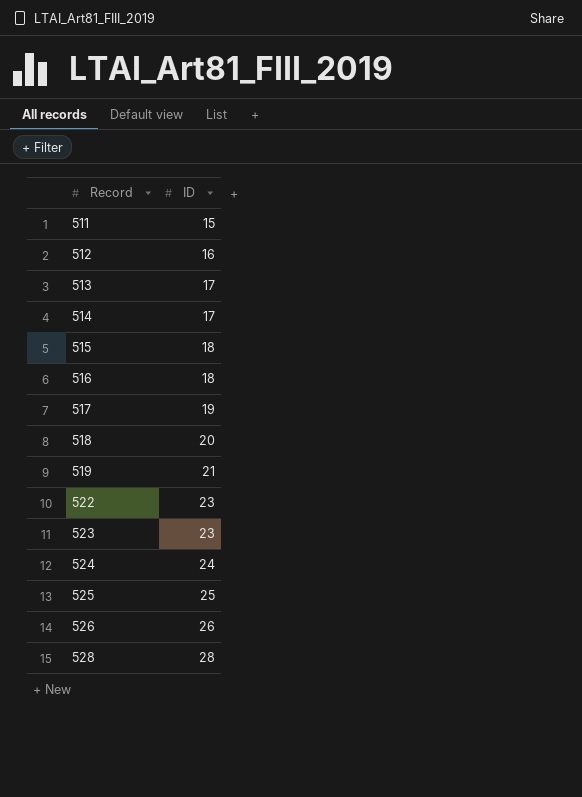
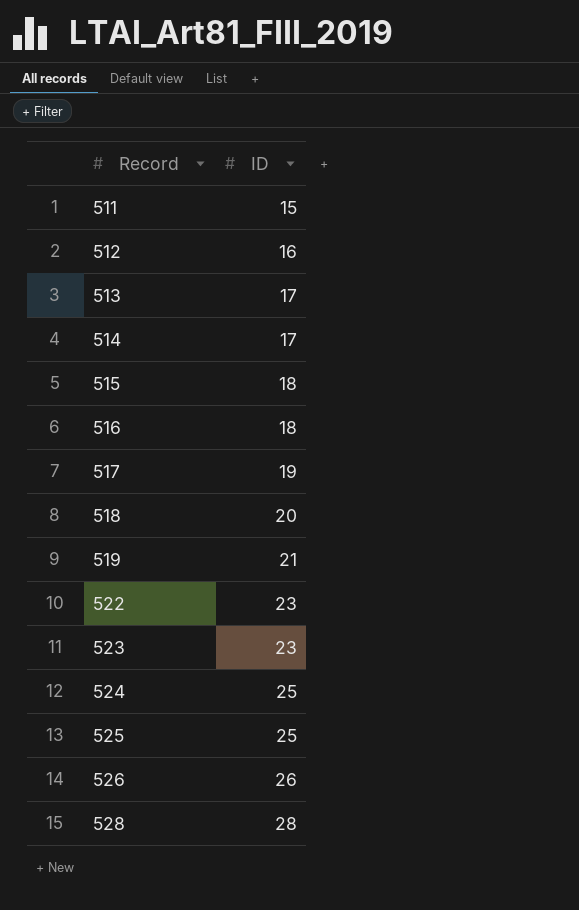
524 | ID: 24 -> 25

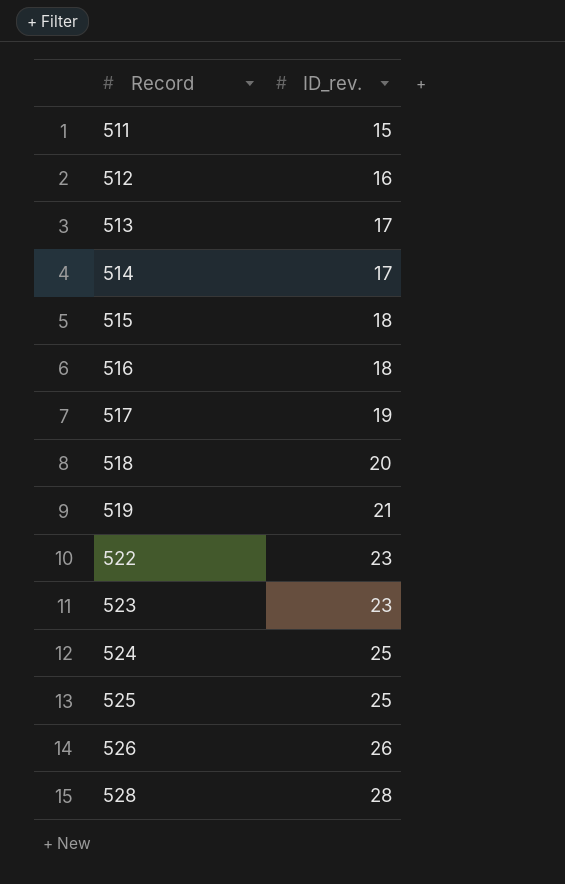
column name: ID -> ID_rev.

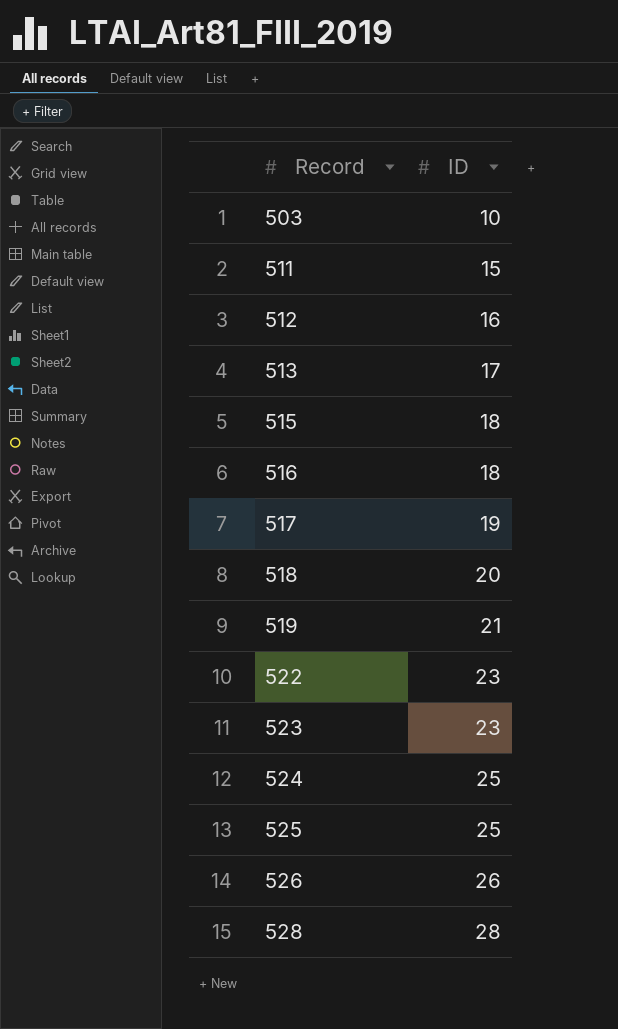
column name: ID_rev. -> ID
row 514: 17 -> none
row 503: none -> 10

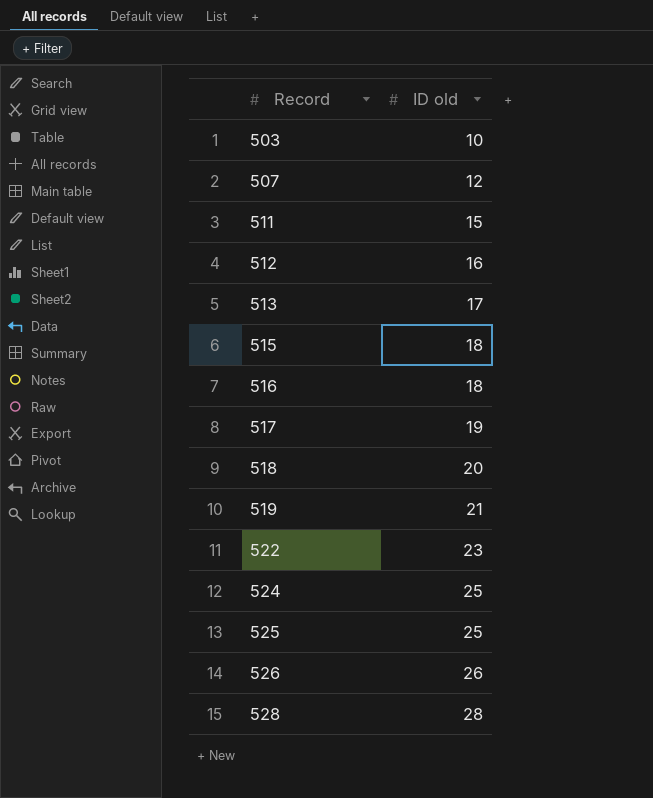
column name: ID -> ID old
row 523: 23 -> none
row 507: none -> 12

